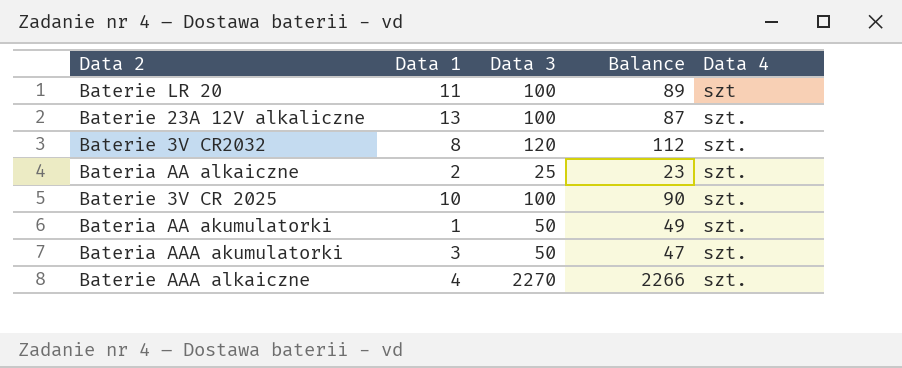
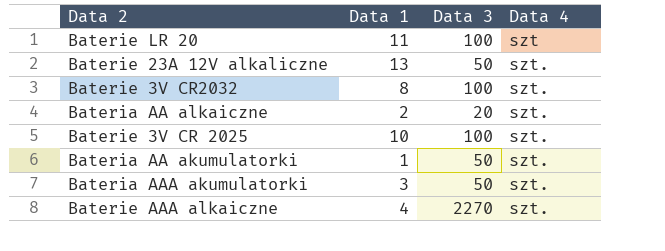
column Balance | formula: [Data 3] - [Data 1] -> none
Baterie 23A 12V alkaliczne | Data 3: 100 -> 50
Baterie 3V CR2032 | Data 3: 120 -> 100
Bateria AA alkaiczne | Data 3: 25 -> 20

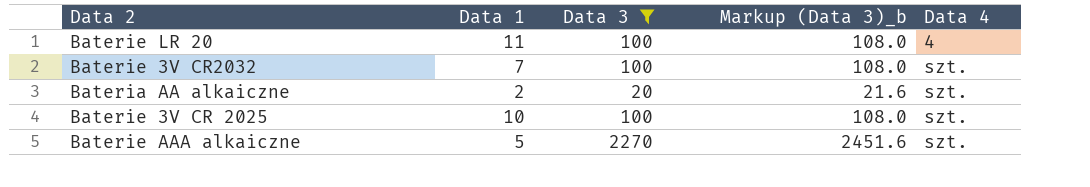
filter: none -> Data 3 != 50
column Markup (Data 3)_b | formula: none -> [Data 3] * 1.08
Baterie LR 20 | Data 4: szt -> 4
Baterie 3V CR2032 | Data 1: 8 -> 7
Baterie AAA alkaiczne | Data 1: 4 -> 5

